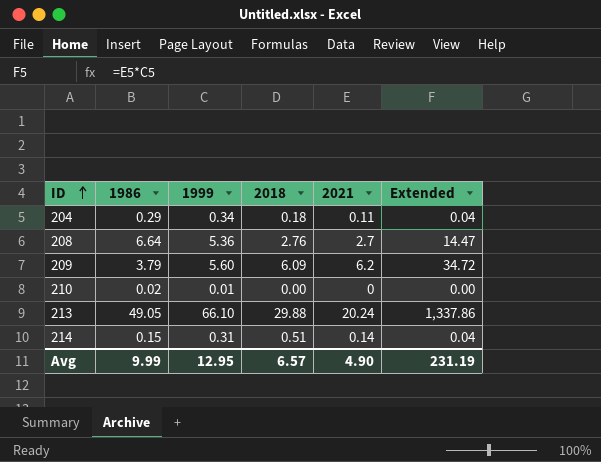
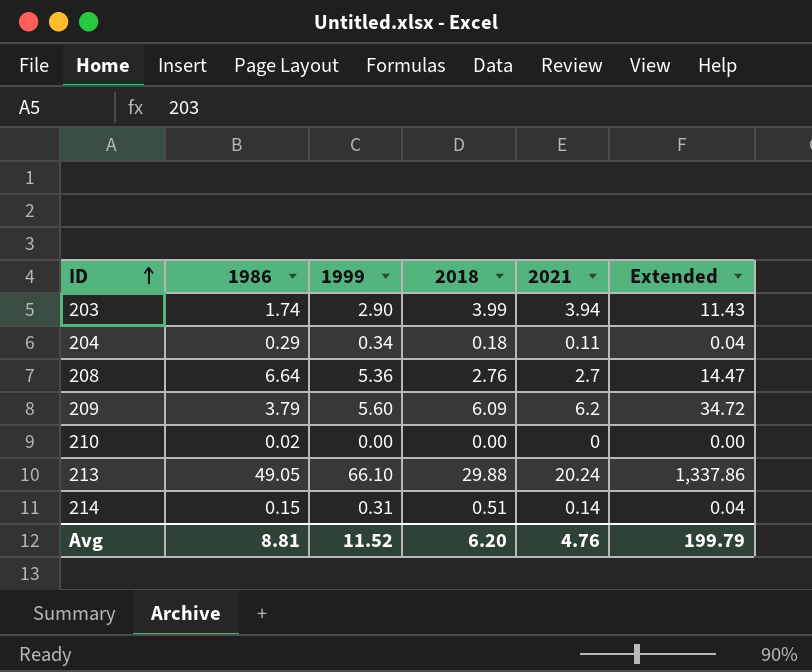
row 203: none -> 1.74 | 2.90 | 3.99 | 3.94 | 11.43
210 | 1999: 0.01 -> 0.00
Avg | 1986: 9.99 -> 8.81
Avg | 1999: 12.95 -> 11.52
Avg | 2018: 6.57 -> 6.20
Avg | 2021: 4.90 -> 4.76
Avg | Extended: 231.19 -> 199.79

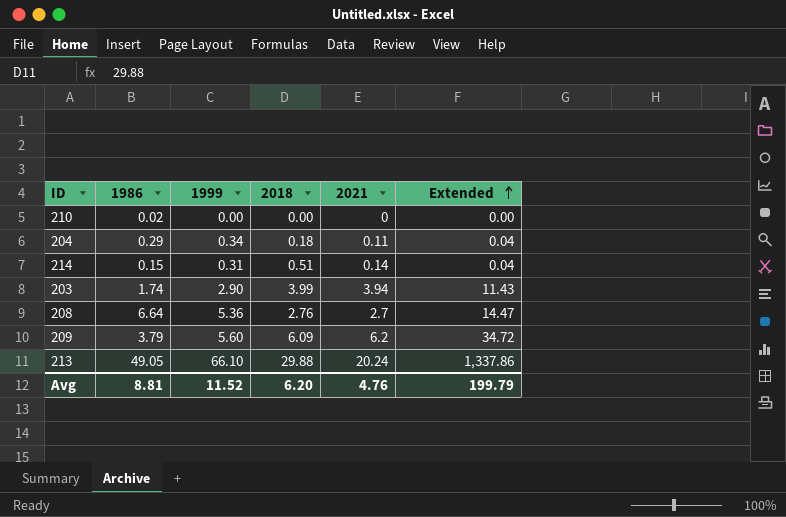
row order: ID ascending -> Extended ascending

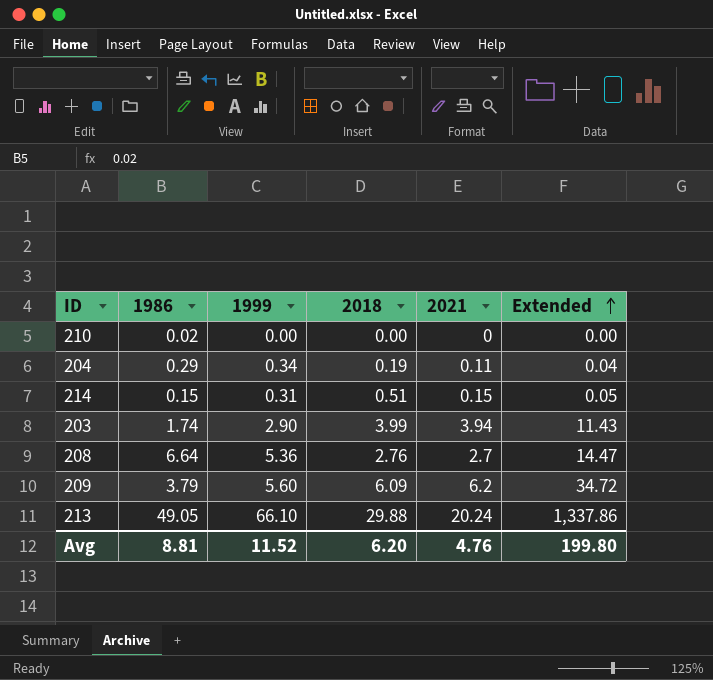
204 | 2018: 0.18 -> 0.19
214 | 2021: 0.14 -> 0.15
214 | Extended: 0.04 -> 0.05
Avg | Extended: 199.79 -> 199.80

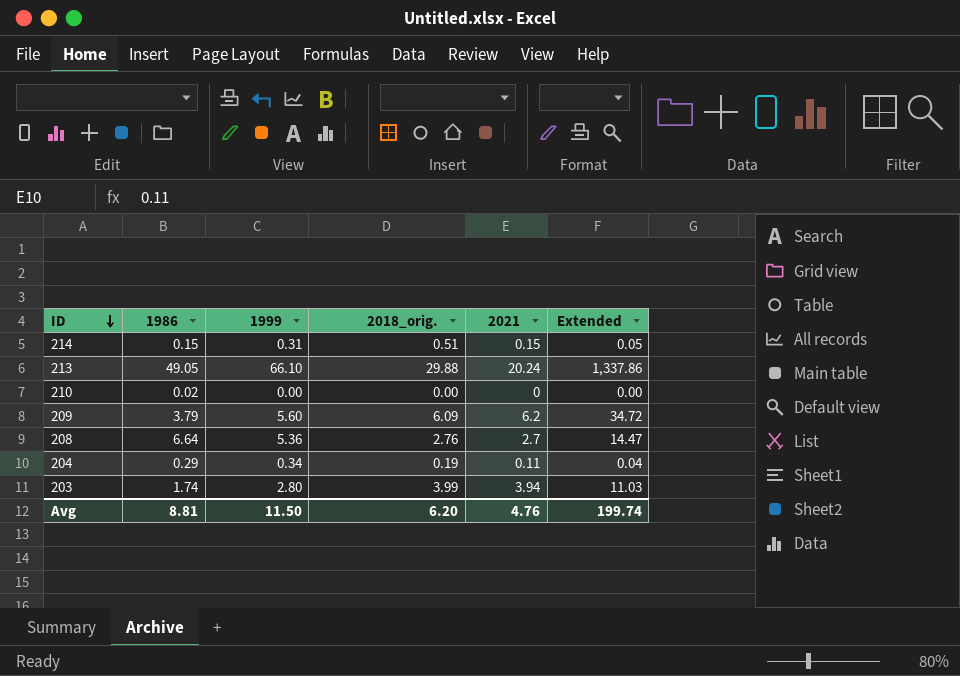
row order: Extended ascending -> ID descending
column name: 2018 -> 2018_orig.
203 | 1999: 2.90 -> 2.80
203 | Extended: 11.43 -> 11.03
Avg | 1999: 11.52 -> 11.50
Avg | Extended: 199.80 -> 199.74

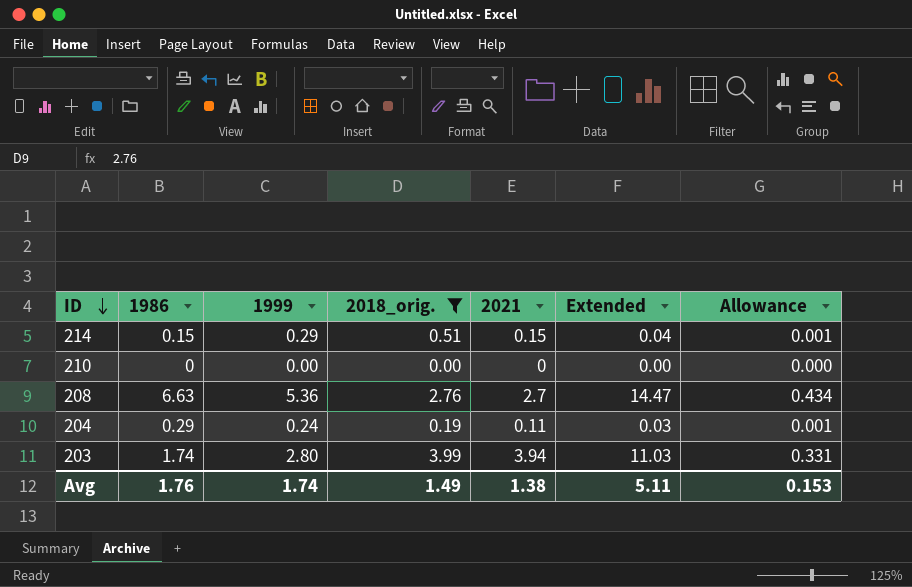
filter: none -> 2018_orig. <= 3.99
column Allowance | formula: none -> [Extended] * 0.03
214 | 1999: 0.31 -> 0.29
214 | Extended: 0.05 -> 0.04
210 | 1986: 0.02 -> 0
208 | 1986: 6.64 -> 6.63
204 | 1999: 0.34 -> 0.24
204 | Extended: 0.04 -> 0.03
Avg | 1986: 8.81 -> 1.76
Avg | 1999: 11.50 -> 1.74
Avg | 2018_orig.: 6.20 -> 1.49
Avg | 2021: 4.76 -> 1.38
Avg | Extended: 199.74 -> 5.11

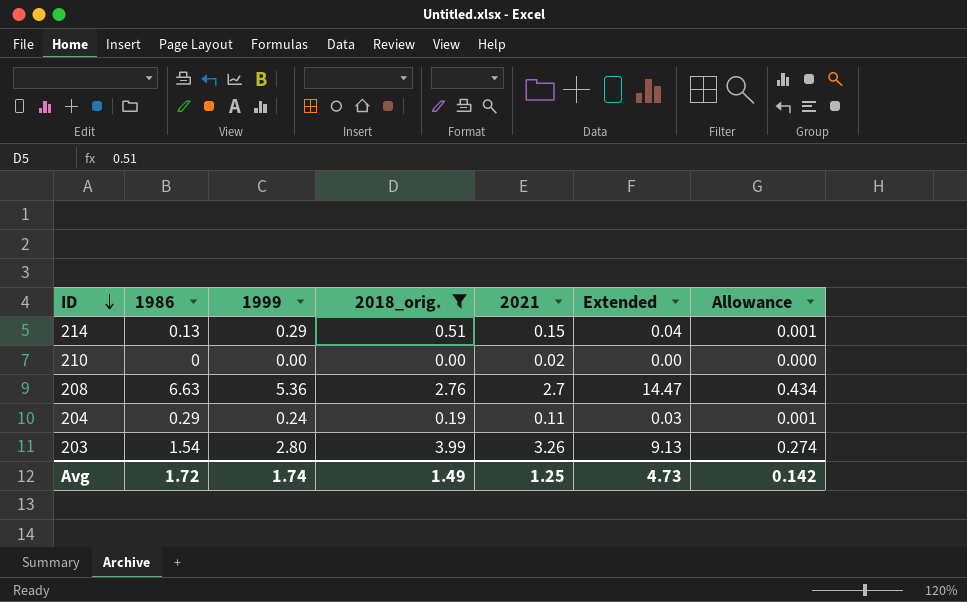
214 | 1986: 0.15 -> 0.13
210 | 2021: 0 -> 0.02
203 | 1986: 1.74 -> 1.54
203 | 2021: 3.94 -> 3.26
203 | Extended: 11.03 -> 9.13
203 | Allowance: 0.331 -> 0.274
Avg | 1986: 1.76 -> 1.72
Avg | 2021: 1.38 -> 1.25
Avg | Extended: 5.11 -> 4.73
Avg | Allowance: 0.153 -> 0.142

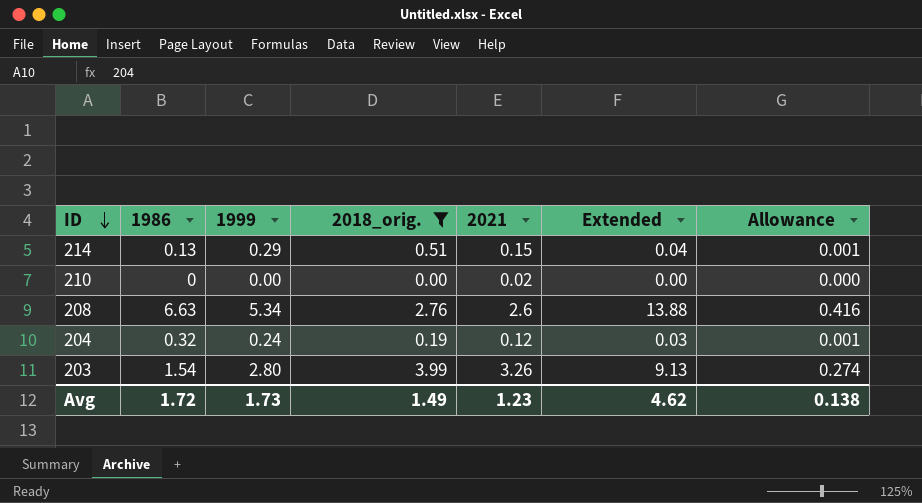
208 | 1999: 5.36 -> 5.34
208 | 2021: 2.7 -> 2.6
208 | Extended: 14.47 -> 13.88
208 | Allowance: 0.434 -> 0.416
204 | 1986: 0.29 -> 0.32
204 | 2021: 0.11 -> 0.12
Avg | 1999: 1.74 -> 1.73
Avg | 2021: 1.25 -> 1.23
Avg | Extended: 4.73 -> 4.62
Avg | Allowance: 0.142 -> 0.138

